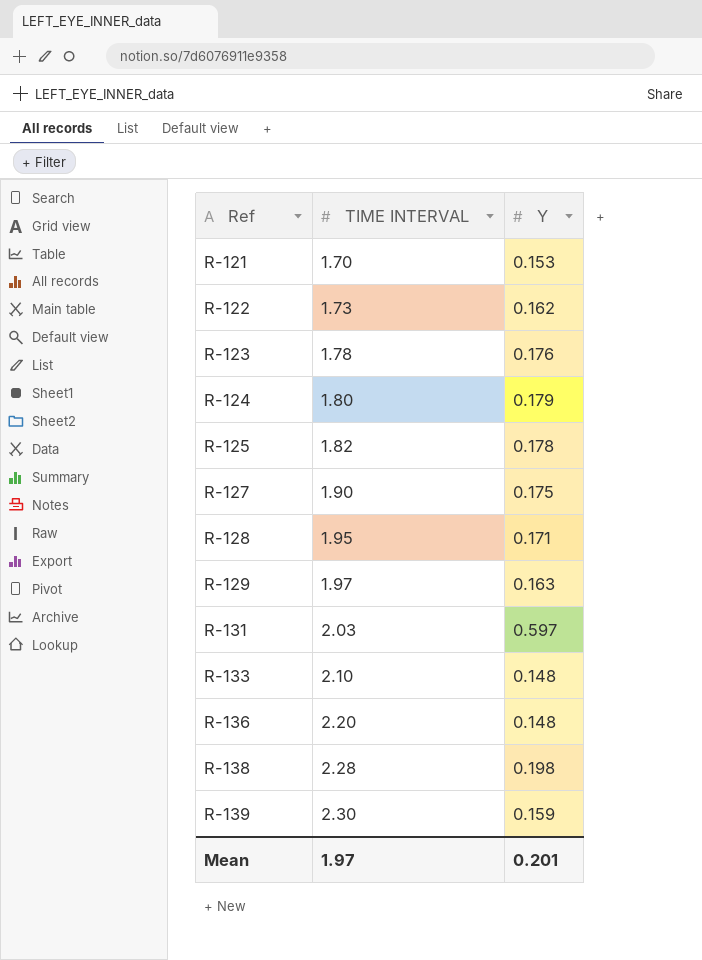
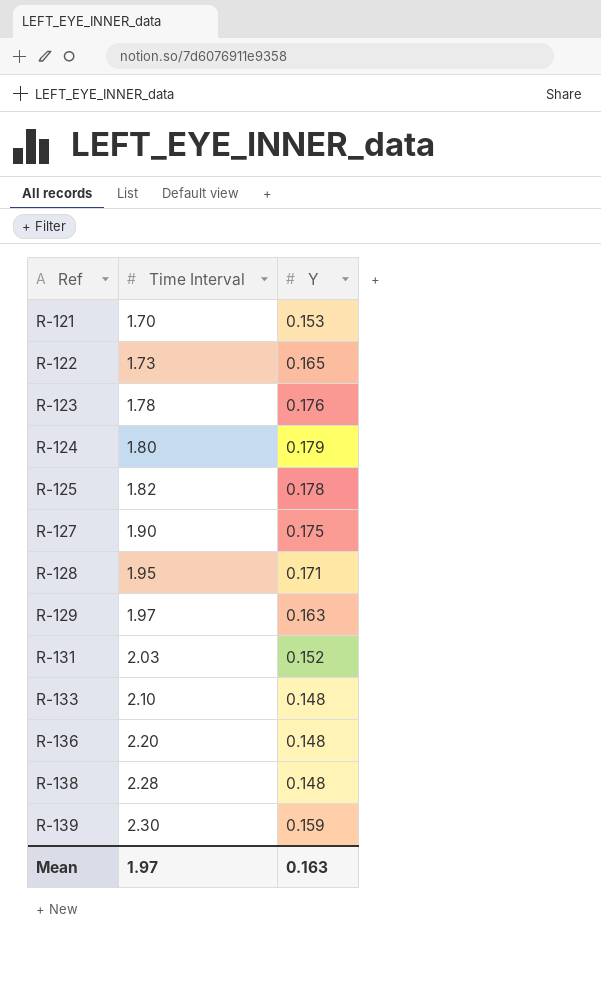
column name: TIME INTERVAL -> Time Interval
R-122 | Y: 0.162 -> 0.165
R-131 | Y: 0.597 -> 0.152
R-138 | Y: 0.198 -> 0.148
Mean | Y: 0.201 -> 0.163

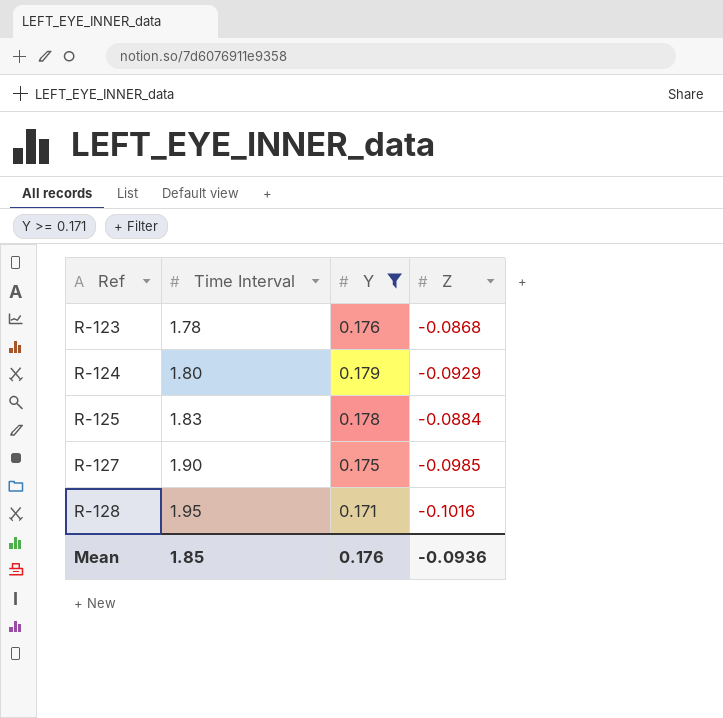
filter: none -> Y >= 0.171
column Z | position: none -> 4
R-125 | Time Interval: 1.82 -> 1.83
Mean | Time Interval: 1.97 -> 1.85
Mean | Y: 0.163 -> 0.176

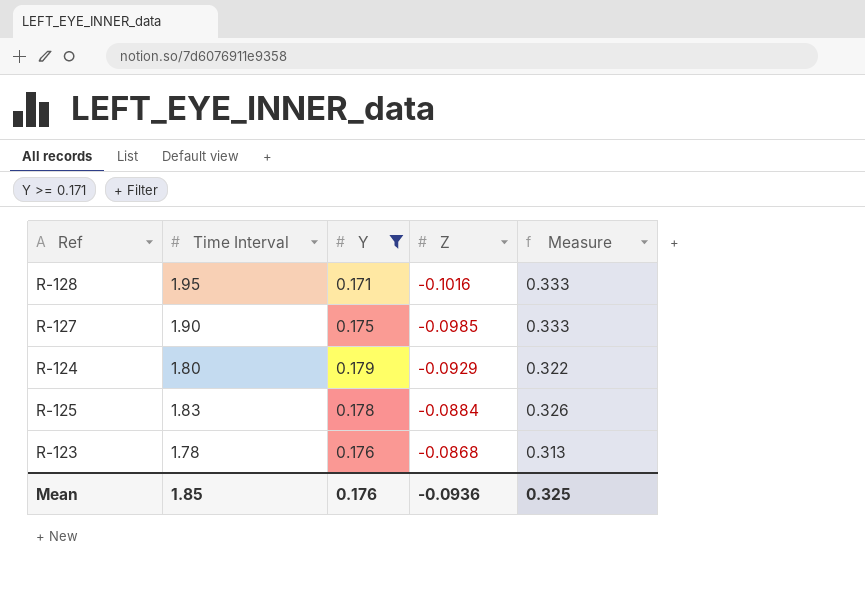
row order: Ref ascending -> Z ascending
column Measure | formula: none -> [Time Interval] * [Y]

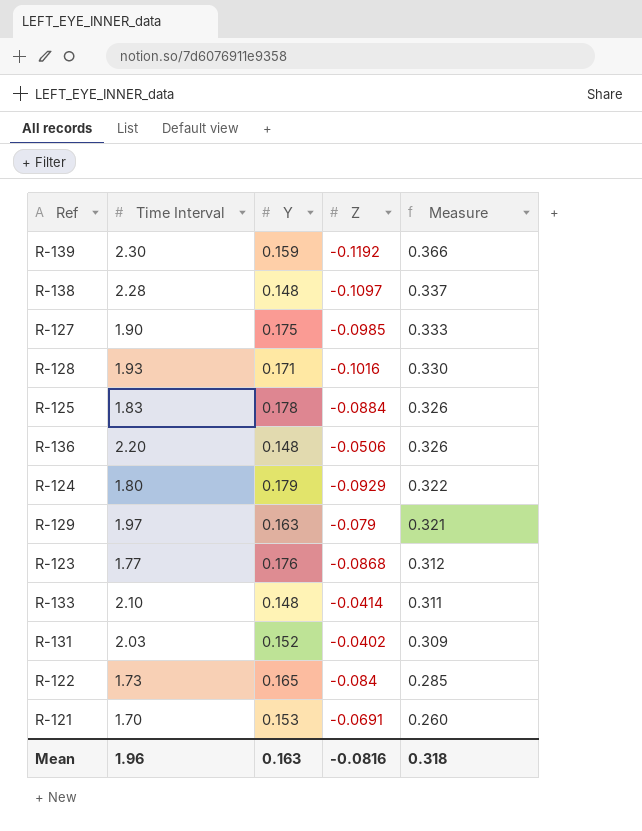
filter: Y >= 0.171 -> none
row order: Z ascending -> Measure descending
R-128 | Time Interval: 1.95 -> 1.93
R-128 | Measure: 0.333 -> 0.330
R-123 | Time Interval: 1.78 -> 1.77
R-123 | Measure: 0.313 -> 0.312
Mean | Time Interval: 1.85 -> 1.96
Mean | Y: 0.176 -> 0.163
Mean | Z: -0.0936 -> -0.0816
Mean | Measure: 0.325 -> 0.318

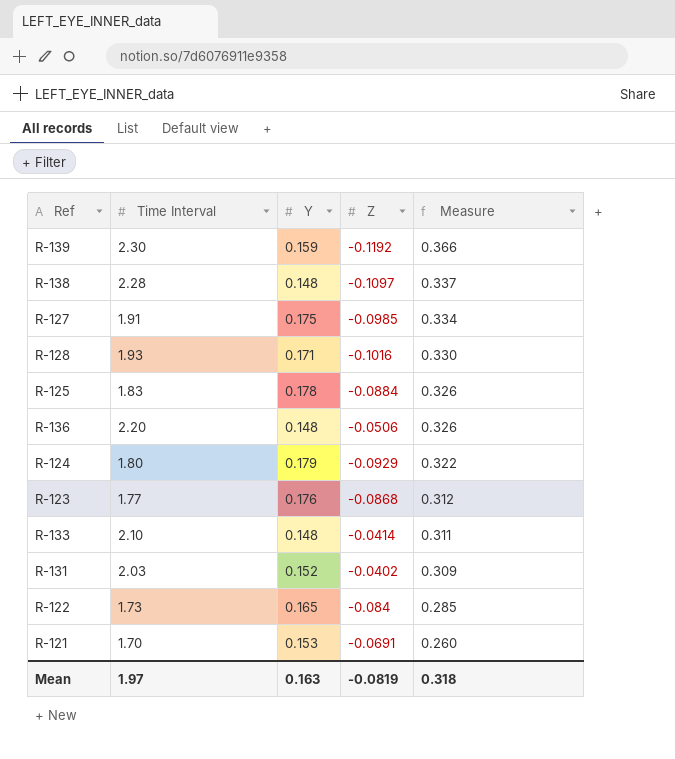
row R-129: 1.97 | 0.163 | -0.079 | 0.321 -> none
R-127 | Time Interval: 1.90 -> 1.91
R-127 | Measure: 0.333 -> 0.334
Mean | Time Interval: 1.96 -> 1.97
Mean | Z: -0.0816 -> -0.0819

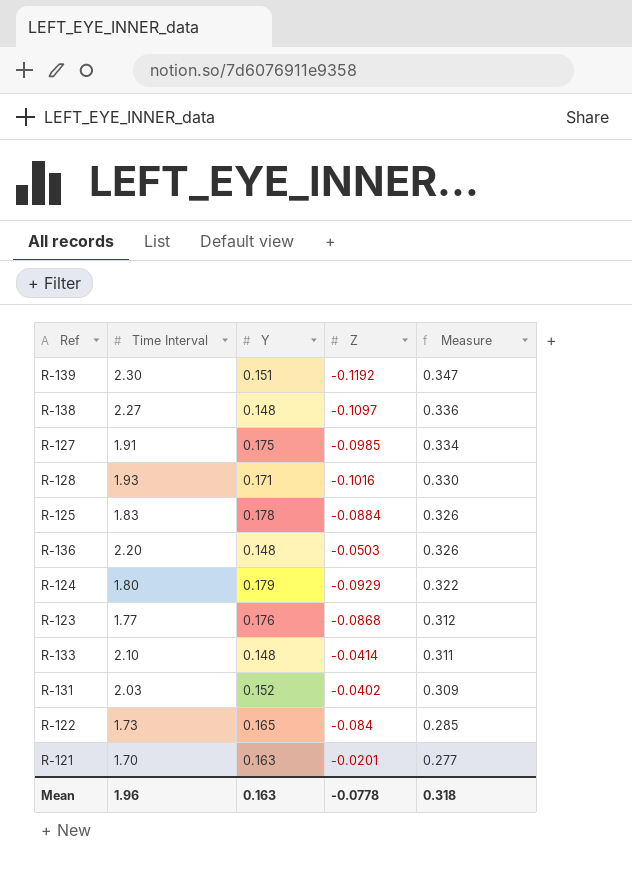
R-139 | Y: 0.159 -> 0.151
R-139 | Measure: 0.366 -> 0.347
R-138 | Time Interval: 2.28 -> 2.27
R-138 | Measure: 0.337 -> 0.336
R-136 | Z: -0.0506 -> -0.0503
R-121 | Y: 0.153 -> 0.163
R-121 | Z: -0.0691 -> -0.0201
R-121 | Measure: 0.260 -> 0.277
Mean | Time Interval: 1.97 -> 1.96
Mean | Z: -0.0819 -> -0.0778

